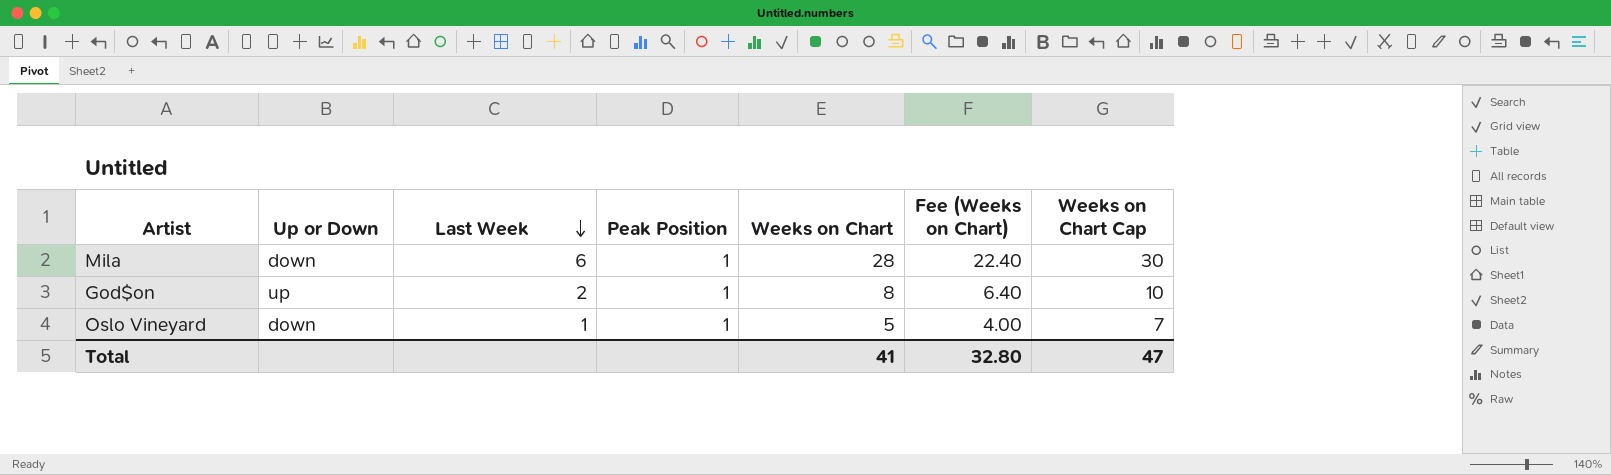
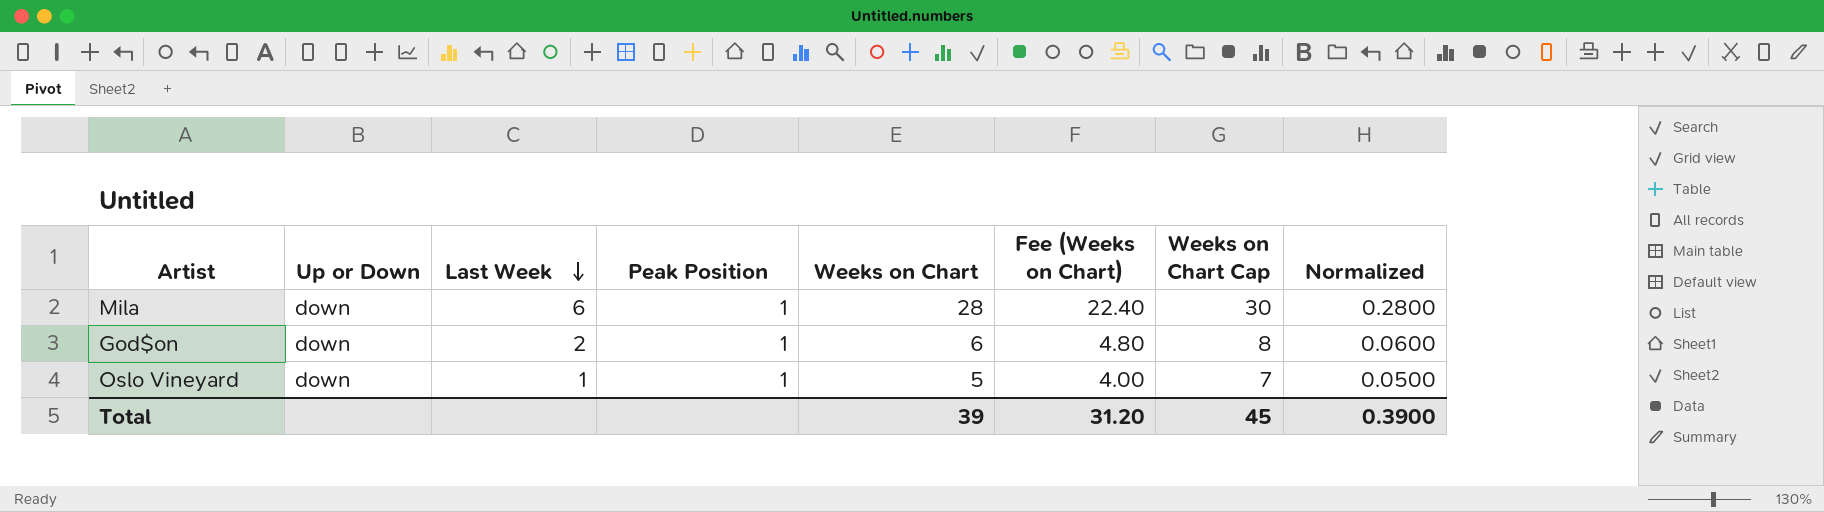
column Normalized | formula: none -> [Weeks on Chart] * 0.01
God$on | Up or Down: up -> down
God$on | Weeks on Chart: 8 -> 6
God$on | Fee (Weeks on Chart): 6.40 -> 4.80
God$on | Weeks on Chart Cap: 10 -> 8
Total | Weeks on Chart: 41 -> 39
Total | Fee (Weeks on Chart): 32.80 -> 31.20
Total | Weeks on Chart Cap: 47 -> 45

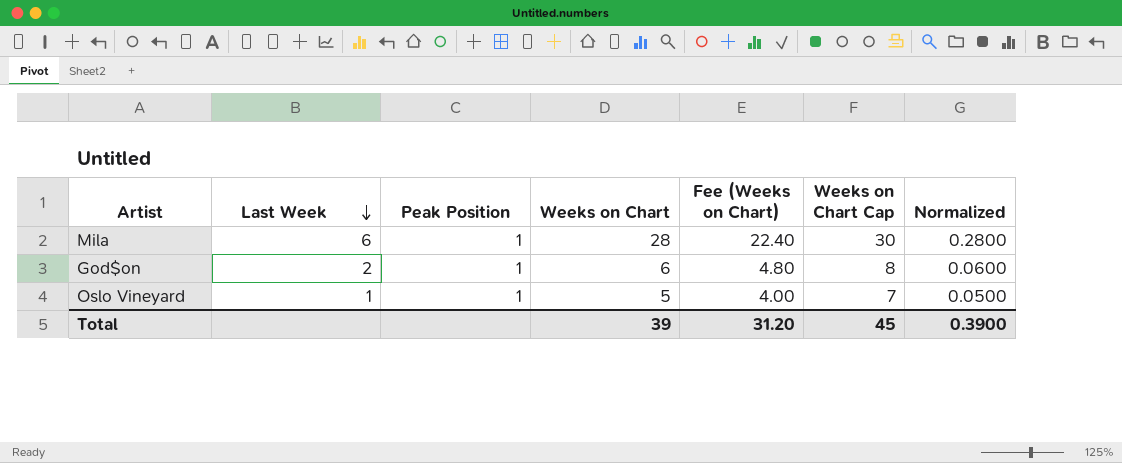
column Up or Down | position: 2 -> none

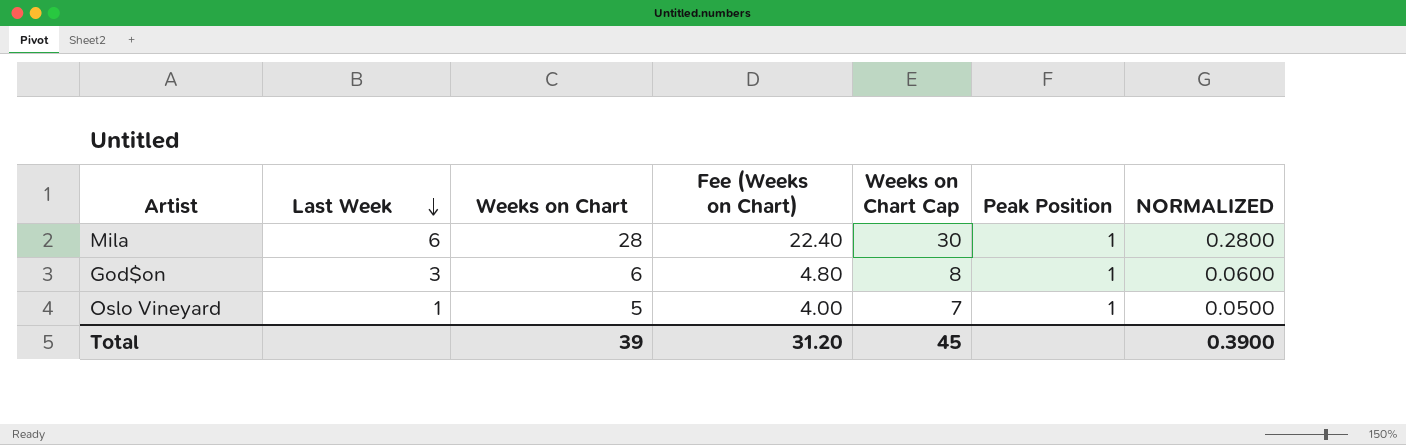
column Peak Position | position: 3 -> 6
column name: Normalized -> NORMALIZED
God$on | Last Week: 2 -> 3

